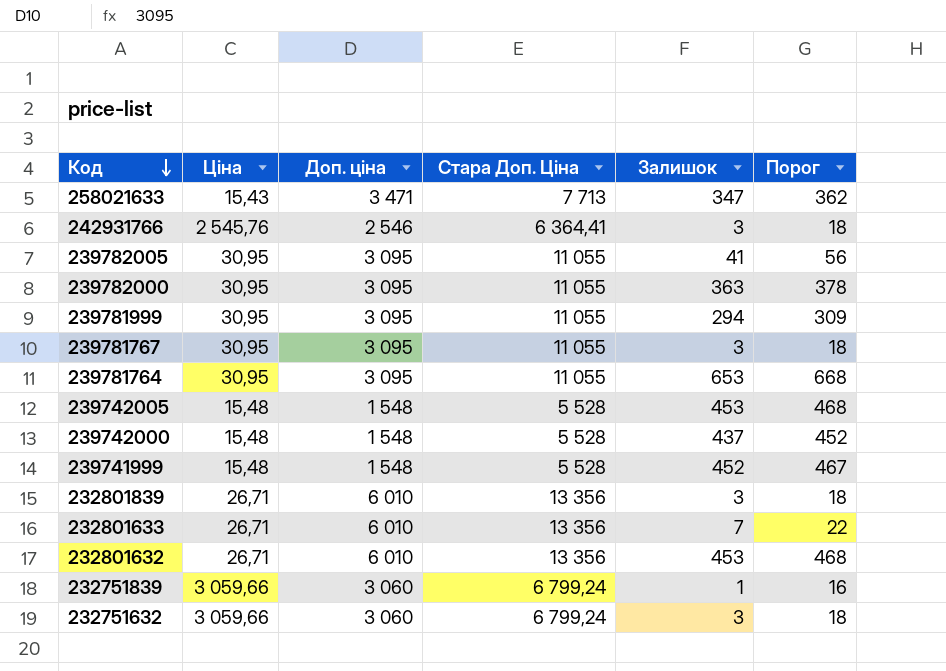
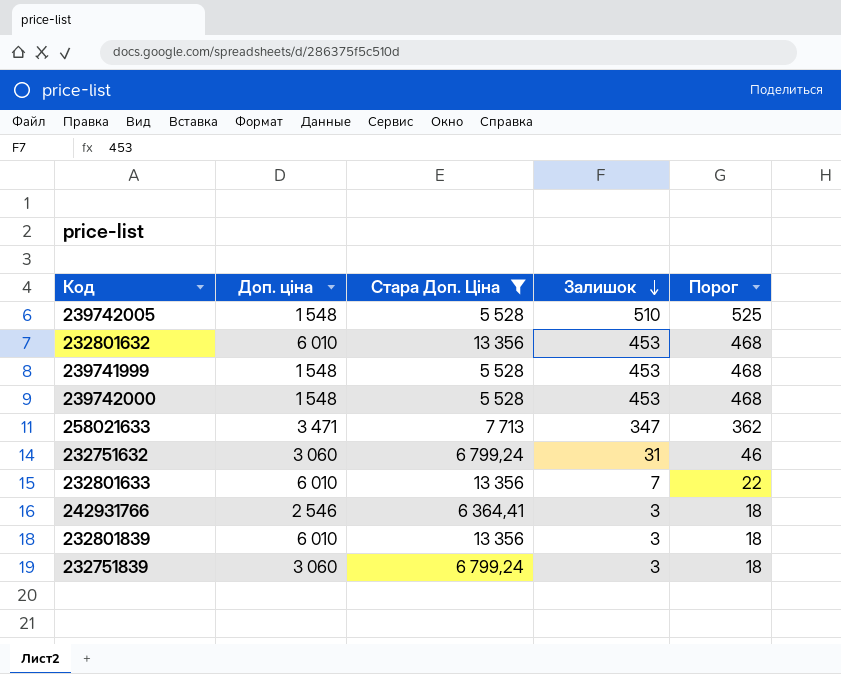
filter: none -> Стара Доп. Ціна != 11 055
row order: Код descending -> Залишок descending
column Ціна | position: 2 -> none
239742005 | Залишок: 453 -> 510
239742005 | Порог: 468 -> 525
239741999 | Залишок: 452 -> 453
239741999 | Порог: 467 -> 468
239742000 | Залишок: 437 -> 453
239742000 | Порог: 452 -> 468
232751632 | Залишок: 3 -> 31
232751632 | Порог: 18 -> 46
232751839 | Залишок: 1 -> 3
232751839 | Порог: 16 -> 18

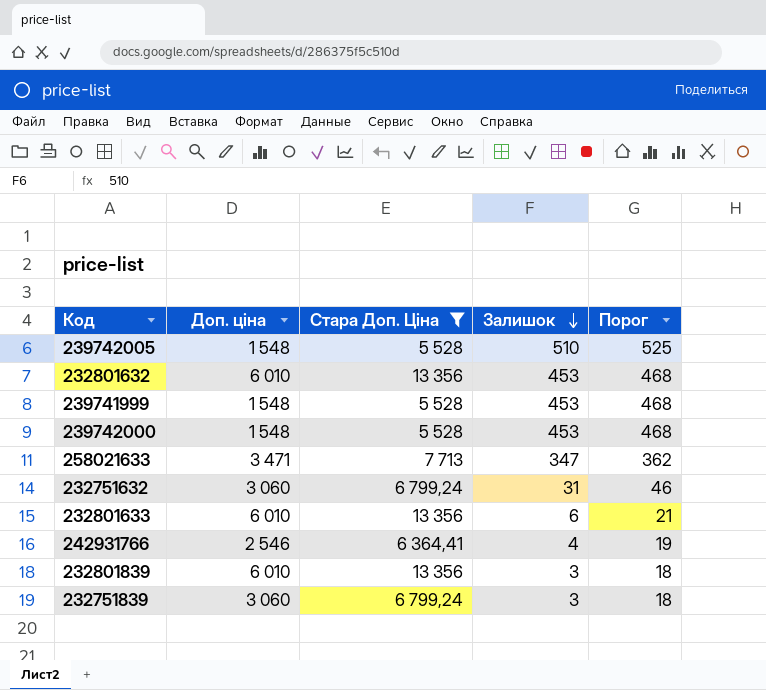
232801633 | Залишок: 7 -> 6
232801633 | Порог: 22 -> 21
242931766 | Залишок: 3 -> 4
242931766 | Порог: 18 -> 19

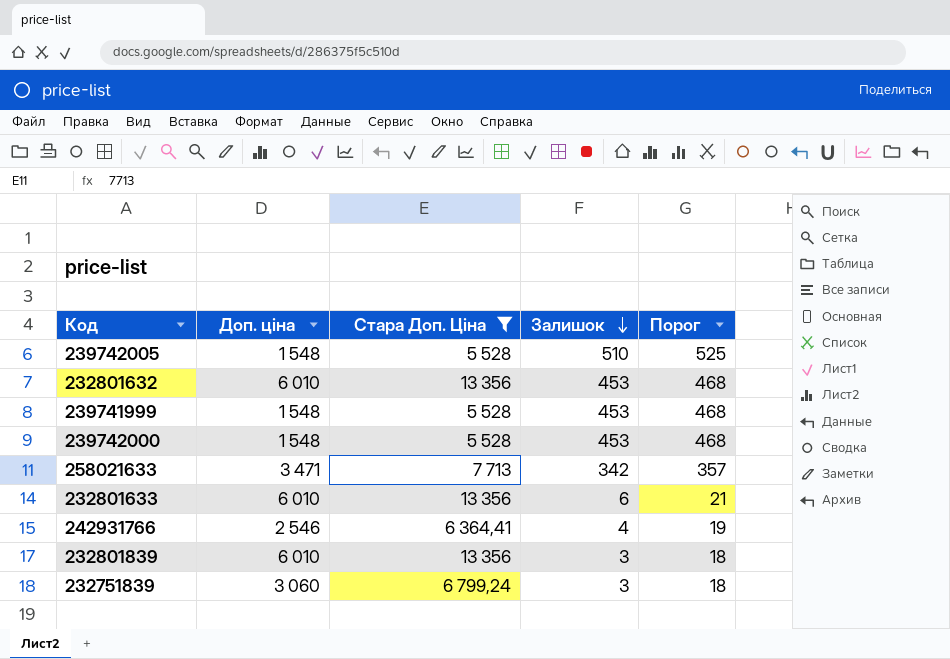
row 232751632: 3 060 | 6 799,24 | 31 | 46 -> none
258021633 | Залишок: 347 -> 342
258021633 | Порог: 362 -> 357

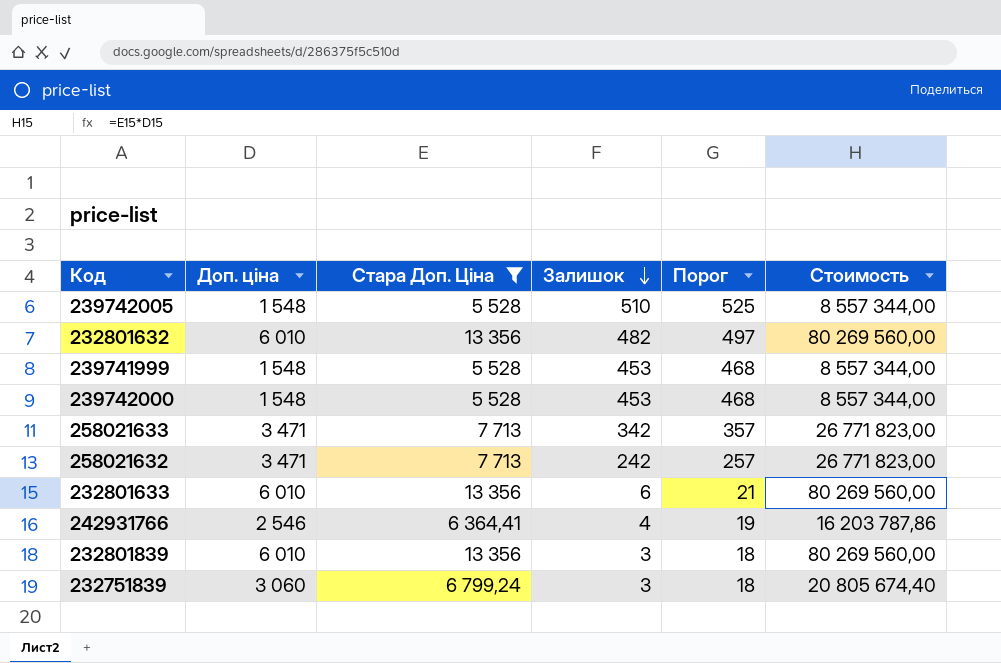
column Стоимость | formula: none -> [Доп. ціна] * [Стара Доп. Ціна]
232801632 | Залишок: 453 -> 482
232801632 | Порог: 468 -> 497
row 258021632: none -> 3 471 | 7 713 | 242 | 257 | 26 771 823,00

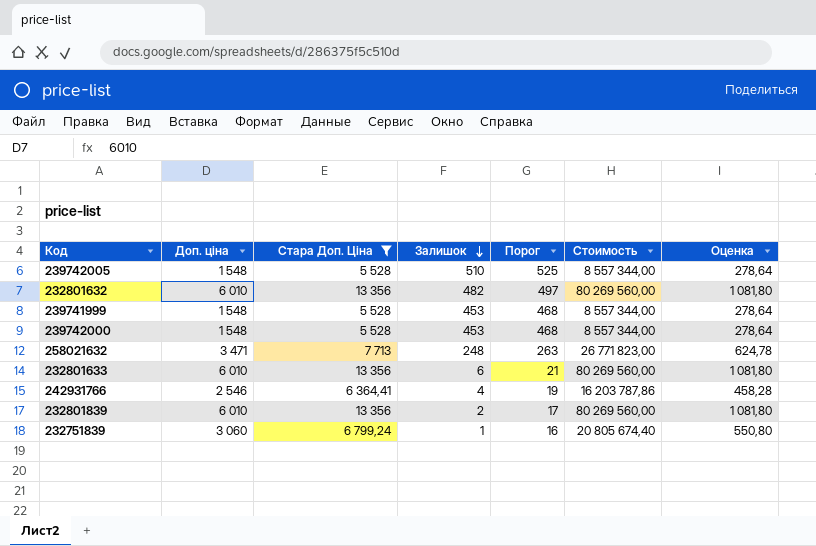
column Оценка | formula: none -> [Доп. ціна] * 0,18
row 258021633: 3 471 | 7 713 | 342 | 357 | 26 771 823,00 -> none
258021632 | Залишок: 242 -> 248
258021632 | Порог: 257 -> 263
232801839 | Залишок: 3 -> 2
232801839 | Порог: 18 -> 17
232751839 | Залишок: 3 -> 1
232751839 | Порог: 18 -> 16

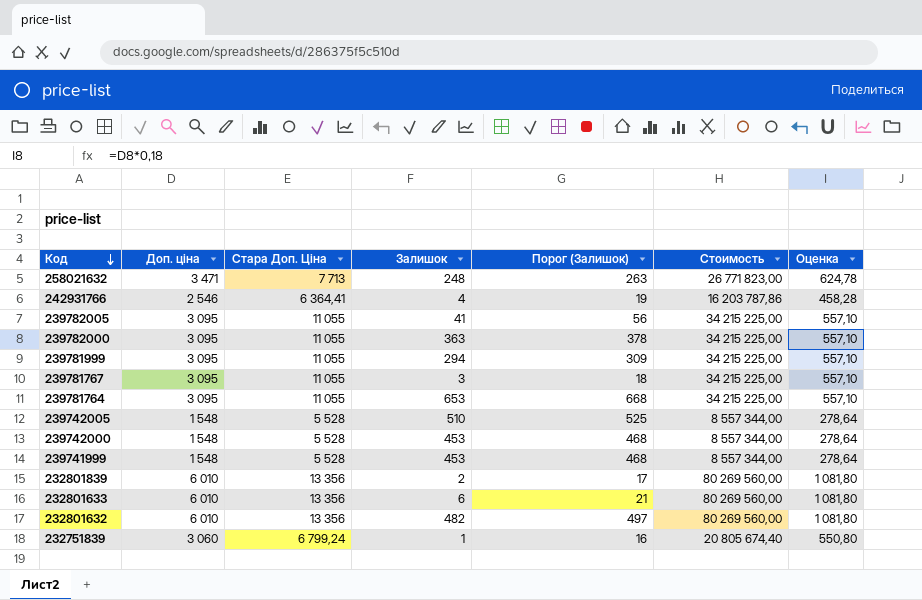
filter: Стара Доп. Ціна != 11 055 -> none
row order: Залишок descending -> Код descending
column name: Порог -> Порог (Залишок)

